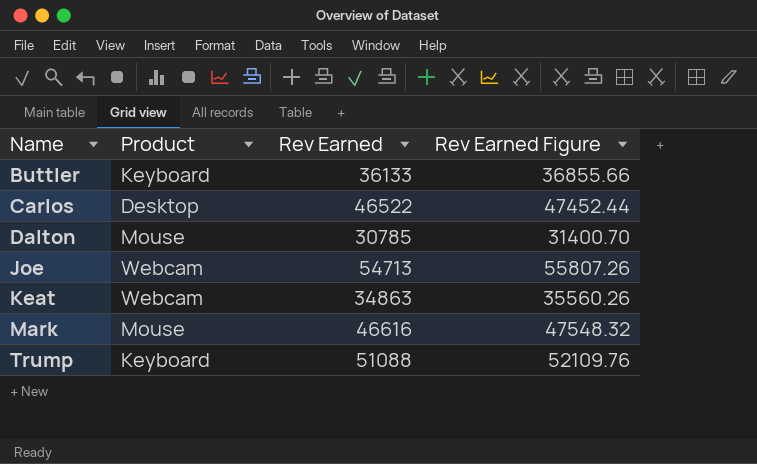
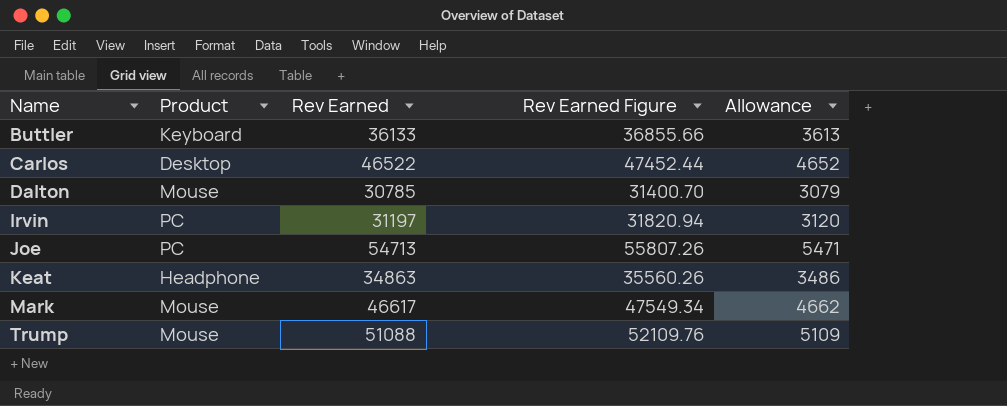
column Allowance | formula: none -> [Rev Earned] * 0.1
row Irvin: none -> PC | 31197 | 31820.94 | 3120
Joe | Product: Webcam -> PC
Keat | Product: Webcam -> Headphone
Mark | Rev Earned: 46616 -> 46617
Mark | Rev Earned Figure: 47548.32 -> 47549.34
Trump | Product: Keyboard -> Mouse

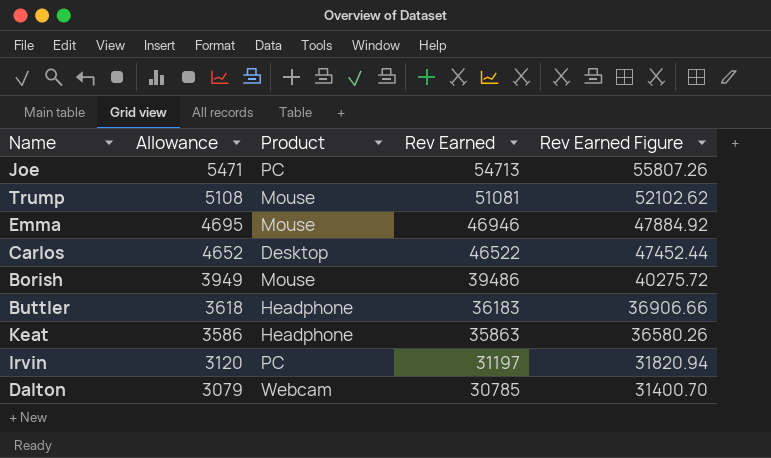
row order: Name ascending -> Allowance descending
column Allowance | position: 5 -> 2
row Mark: Mouse | 46617 | 47549.34 | 4662 -> none
Trump | Allowance: 5109 -> 5108
Trump | Rev Earned: 51088 -> 51081
Trump | Rev Earned Figure: 52109.76 -> 52102.62
row Emma: none -> 4695 | Mouse | 46946 | 47884.92
row Borish: none -> 3949 | Mouse | 39486 | 40275.72
Buttler | Allowance: 3613 -> 3618
Buttler | Product: Keyboard -> Headphone
Buttler | Rev Earned: 36133 -> 36183
Buttler | Rev Earned Figure: 36855.66 -> 36906.66
Keat | Allowance: 3486 -> 3586
Keat | Rev Earned: 34863 -> 35863
Keat | Rev Earned Figure: 35560.26 -> 36580.26
Dalton | Product: Mouse -> Webcam

